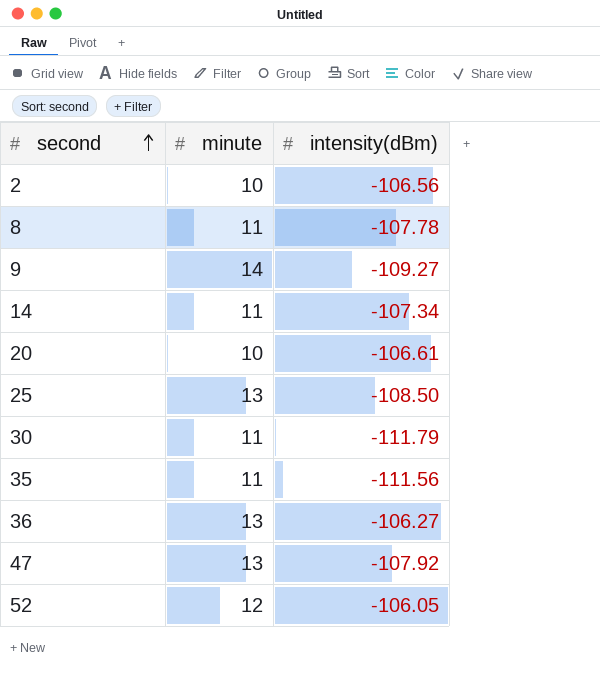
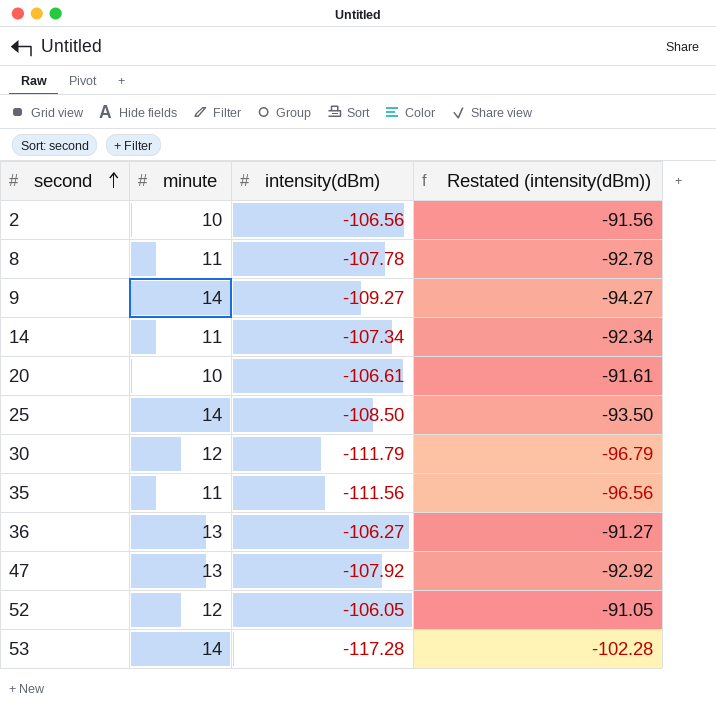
column Restated (intensity(dBm)) | formula: none -> [intensity(dBm)] + 15
25 | minute: 13 -> 14
30 | minute: 11 -> 12
row 53: none -> 14 | -117.28 | -102.28

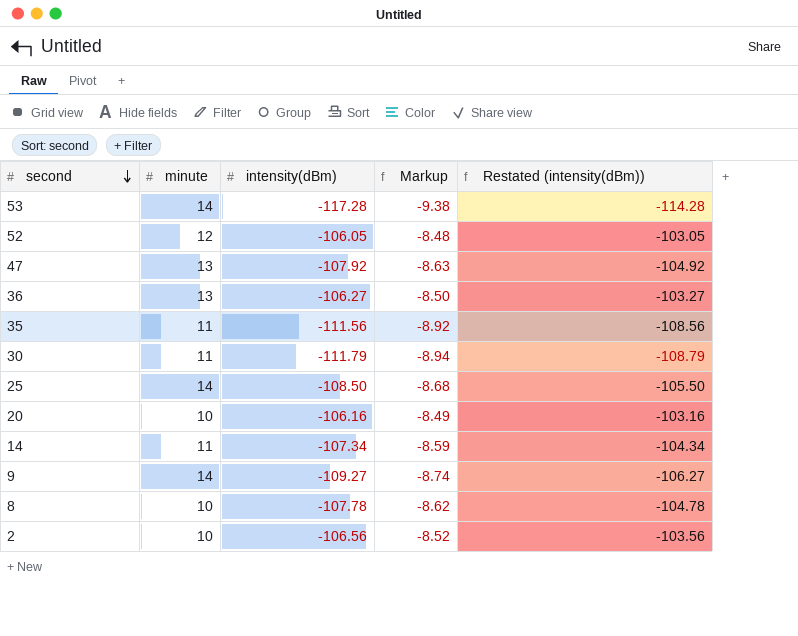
row order: second ascending -> second descending
column Markup | formula: none -> [intensity(dBm)] * 0.08
column Restated (intensity(dBm)) | formula: [intensity(dBm)] + 15 -> [intensity(dBm)] + 3
30 | minute: 12 -> 11
20 | intensity(dBm): -106.61 -> -106.16
8 | minute: 11 -> 10

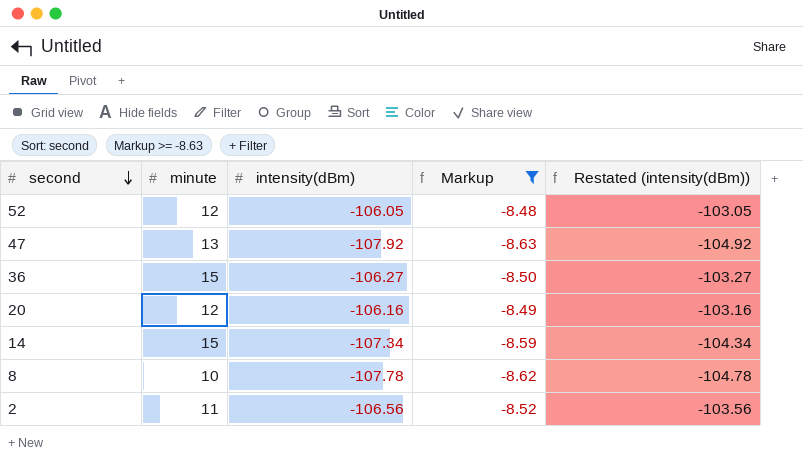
filter: none -> Markup >= -8.63
36 | minute: 13 -> 15
20 | minute: 10 -> 12
14 | minute: 11 -> 15
2 | minute: 10 -> 11

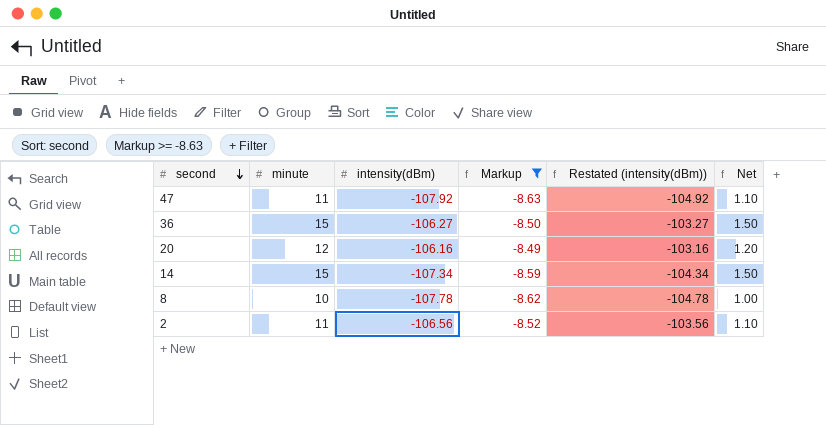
column Net | formula: none -> [minute] * 0.1
row 52: 12 | -106.05 | -8.48 | -103.05 -> none
47 | minute: 13 -> 11

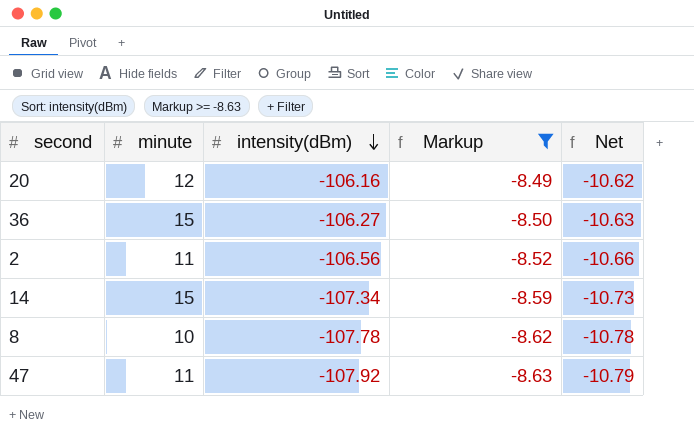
row order: second descending -> intensity(dBm) descending
column Restated (intensity(dBm)) | formula: [intensity(dBm)] + 3 -> none
column Net | formula: [minute] * 0.1 -> [intensity(dBm)] * 0.1

